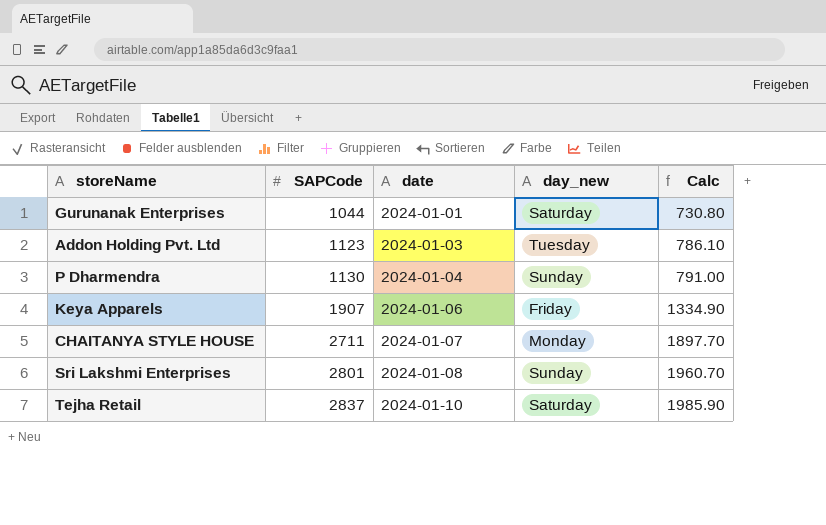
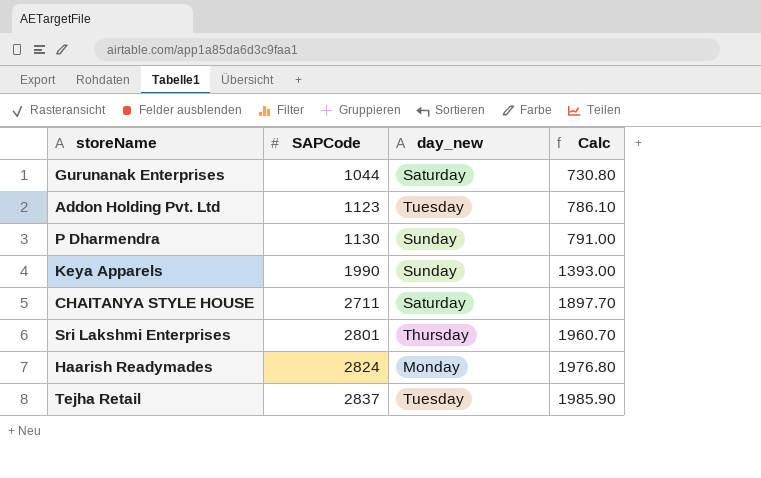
column date | position: 3 -> none
Keya Apparels | SAPCode: 1907 -> 1990
Keya Apparels | day_new: Friday -> Sunday
Keya Apparels | Calc: 1334.90 -> 1393.00
CHAITANYA STYLE HOUSE | day_new: Monday -> Saturday
Sri Lakshmi Enterprises | day_new: Sunday -> Thursday
row Haarish Readymades: none -> 2824 | Monday | 1976.80
Tejha Retail | day_new: Saturday -> Tuesday

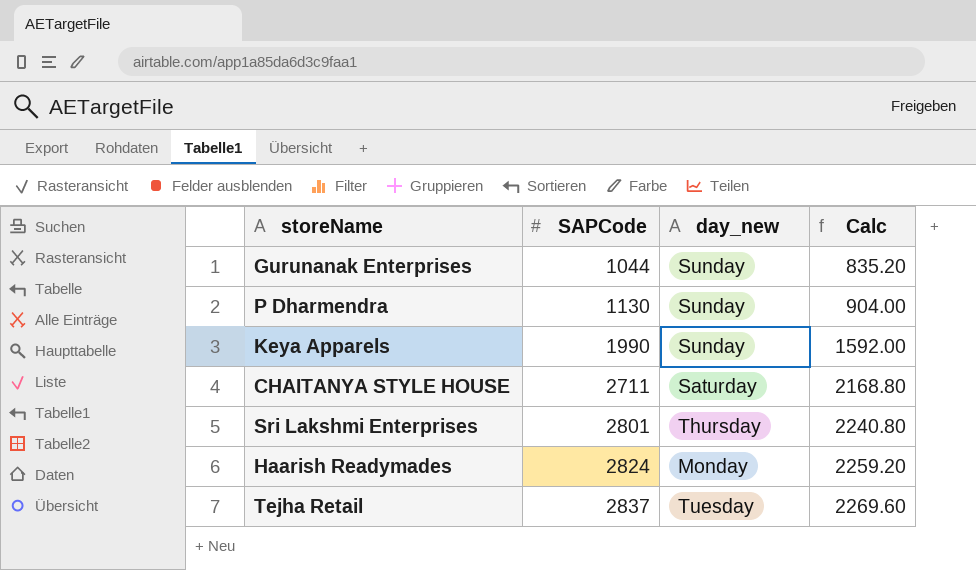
column Calc | formula: [SAPCode] * 0.7 -> [SAPCode] * 0.8
row Addon Holding Pvt. Ltd: 1123 | Tuesday | 786.10 -> none
Gurunanak Enterprises | day_new: Saturday -> Sunday

